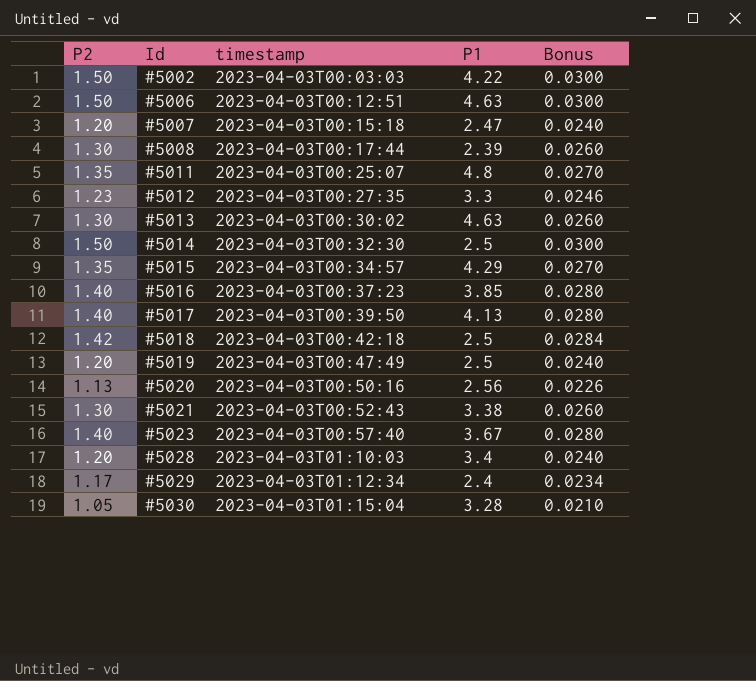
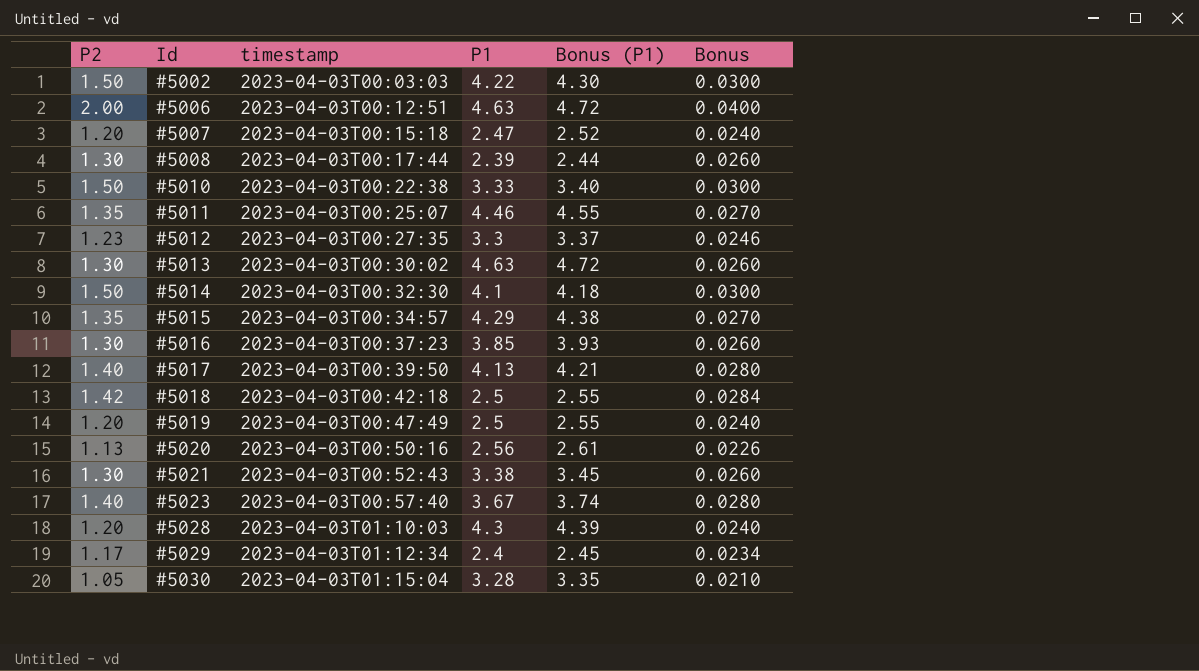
column Bonus (P1) | formula: none -> [P1] * 1.02
#5006 | P2: 1.50 -> 2.00
#5006 | Bonus: 0.0300 -> 0.0400
row #5010: none -> 1.50 | 2023-04-03T00:22:38 | 3.33 | 3.40 | 0.0300
#5011 | P1: 4.8 -> 4.46
#5014 | P1: 2.5 -> 4.1
#5016 | P2: 1.40 -> 1.30
#5016 | Bonus: 0.0280 -> 0.0260
#5028 | P1: 3.4 -> 4.3

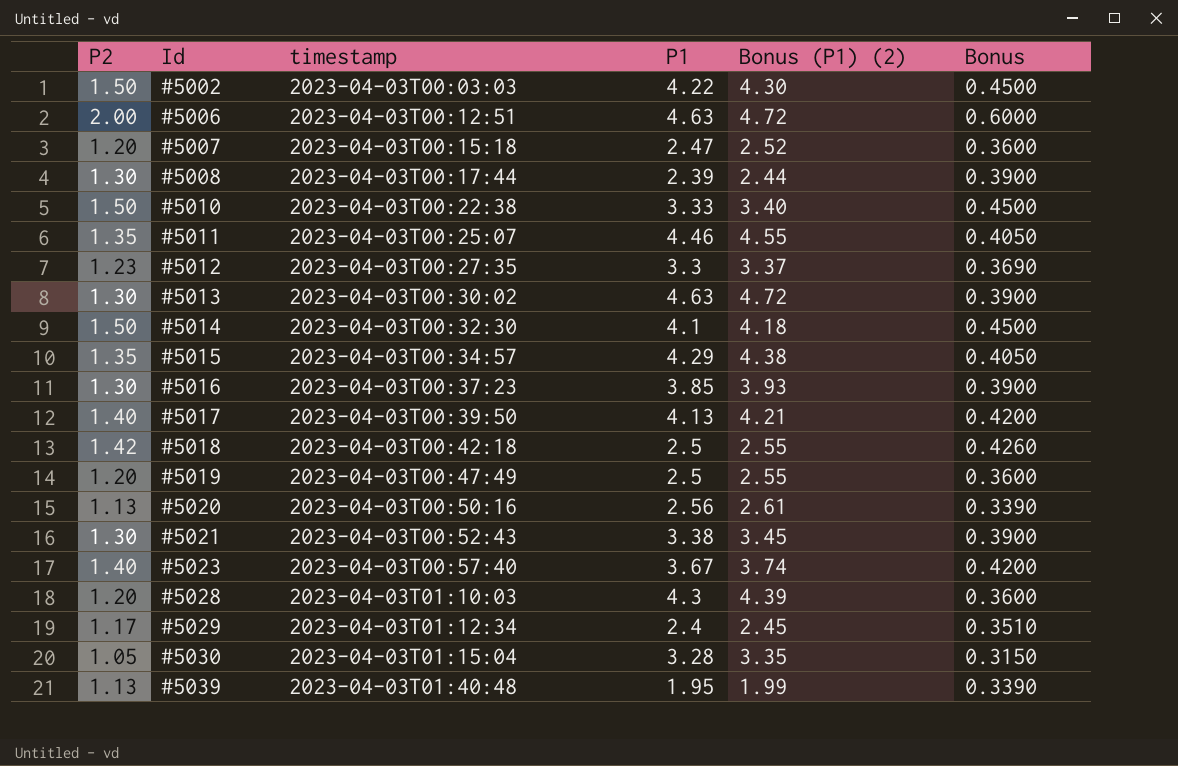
column name: Bonus (P1) -> Bonus (P1) (2)
column Bonus | formula: [P2] * 0.02 -> [P2] * 0.3
row #5039: none -> 1.13 | 2023-04-03T01:40:48 | 1.95 | 1.99 | 0.3390

